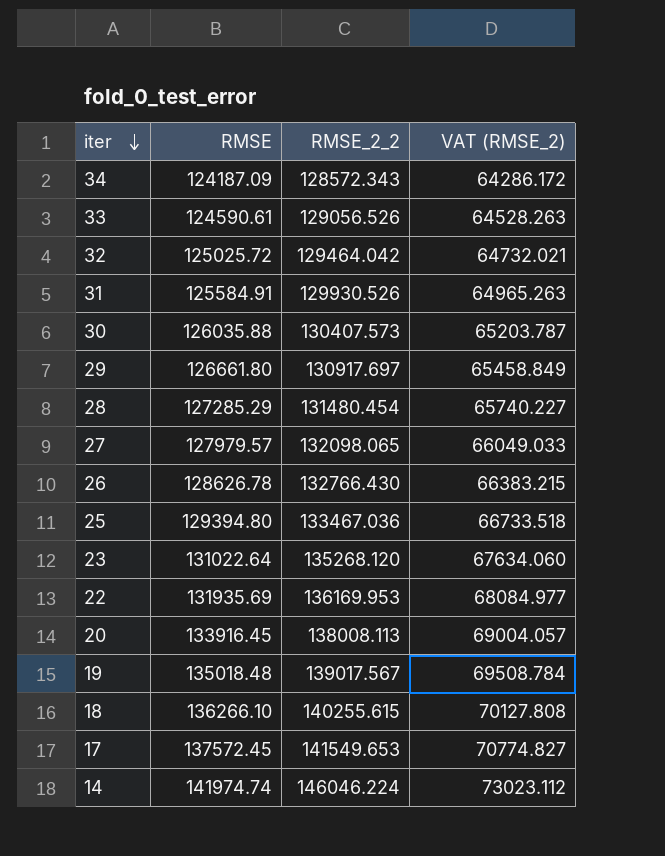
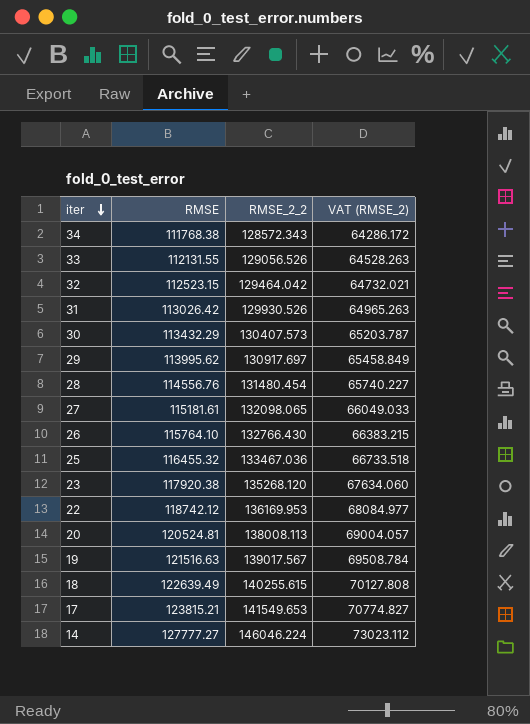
34 | RMSE: 124187.09 -> 111768.38
33 | RMSE: 124590.61 -> 112131.55
32 | RMSE: 125025.72 -> 112523.15
31 | RMSE: 125584.91 -> 113026.42
30 | RMSE: 126035.88 -> 113432.29
29 | RMSE: 126661.80 -> 113995.62
28 | RMSE: 127285.29 -> 114556.76
27 | RMSE: 127979.57 -> 115181.61
26 | RMSE: 128626.78 -> 115764.10
25 | RMSE: 129394.80 -> 116455.32
23 | RMSE: 131022.64 -> 117920.38
22 | RMSE: 131935.69 -> 118742.12
20 | RMSE: 133916.45 -> 120524.81
19 | RMSE: 135018.48 -> 121516.63
18 | RMSE: 136266.10 -> 122639.49
17 | RMSE: 137572.45 -> 123815.21
14 | RMSE: 141974.74 -> 127777.27

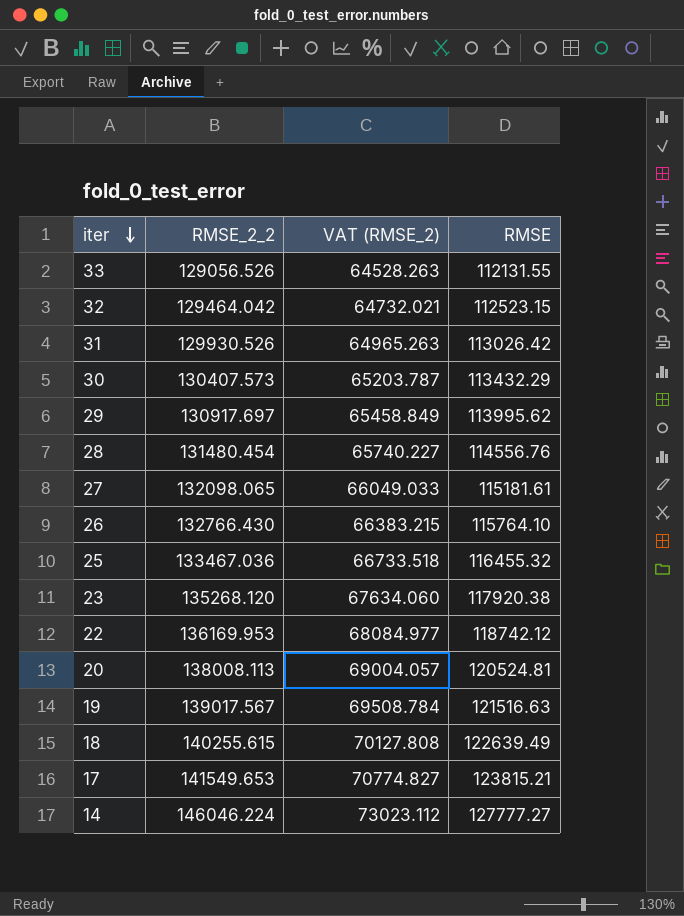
column RMSE | position: 2 -> 4
row 34: 111768.38 | 128572.343 | 64286.172 -> none

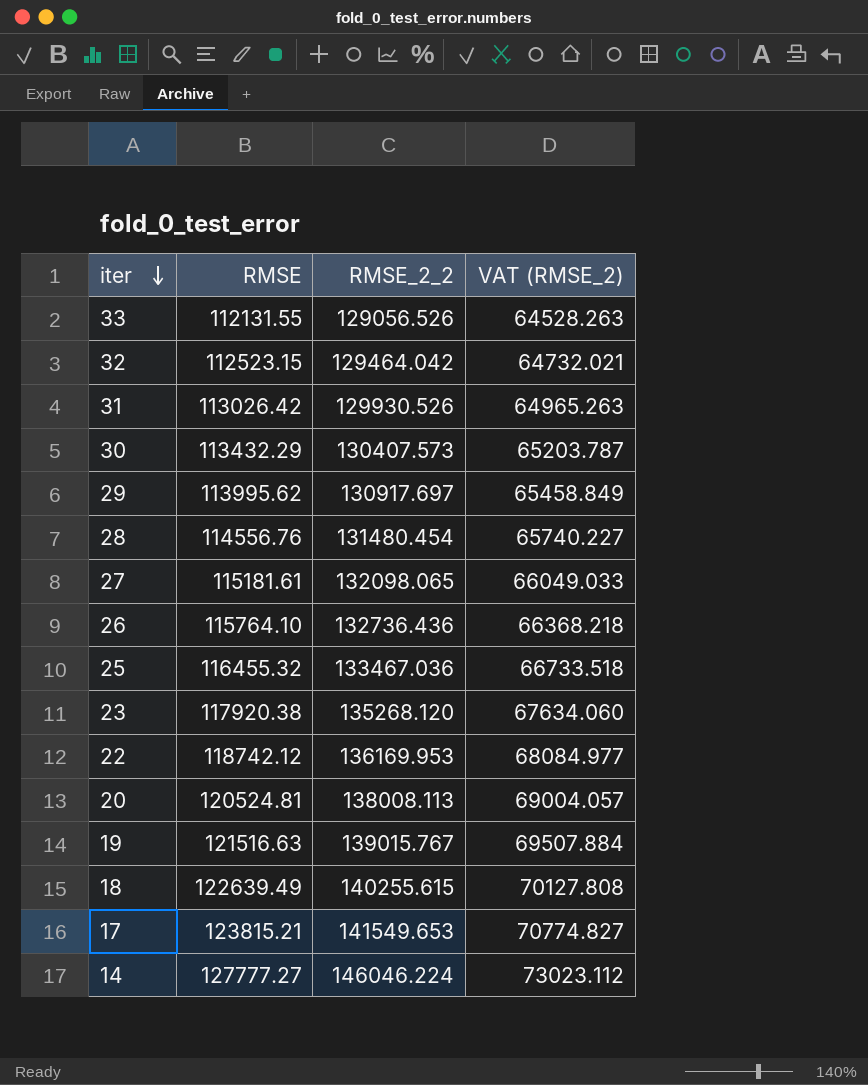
column RMSE | position: 4 -> 2
26 | RMSE_2_2: 132766.430 -> 132736.436
26 | VAT (RMSE_2): 66383.215 -> 66368.218
19 | RMSE_2_2: 139017.567 -> 139015.767
19 | VAT (RMSE_2): 69508.784 -> 69507.884

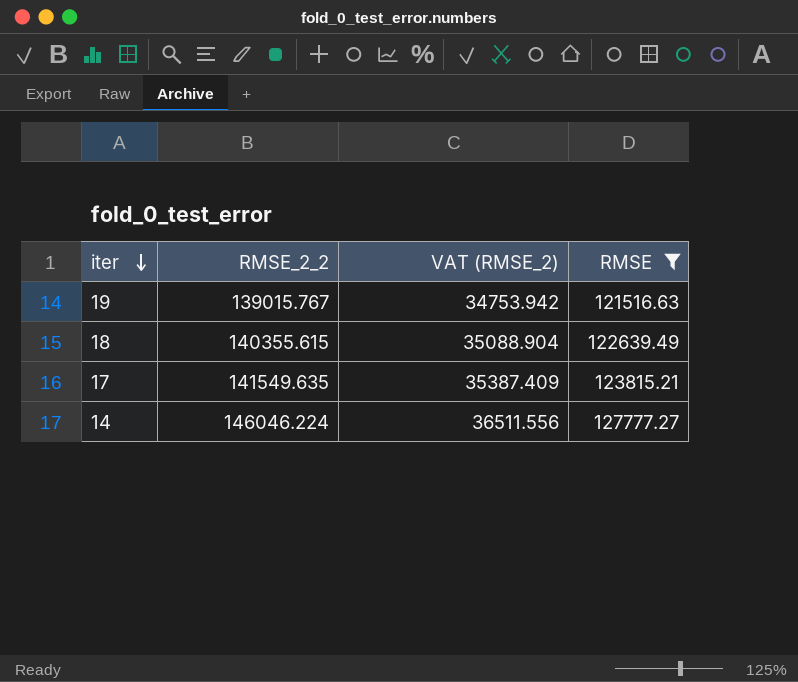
filter: none -> RMSE >= 121516.63
column VAT (RMSE_2) | formula: [RMSE_2_2] * 0.5 -> [RMSE_2_2] * 0.25
column RMSE | position: 2 -> 4
18 | RMSE_2_2: 140255.615 -> 140355.615
17 | RMSE_2_2: 141549.653 -> 141549.635

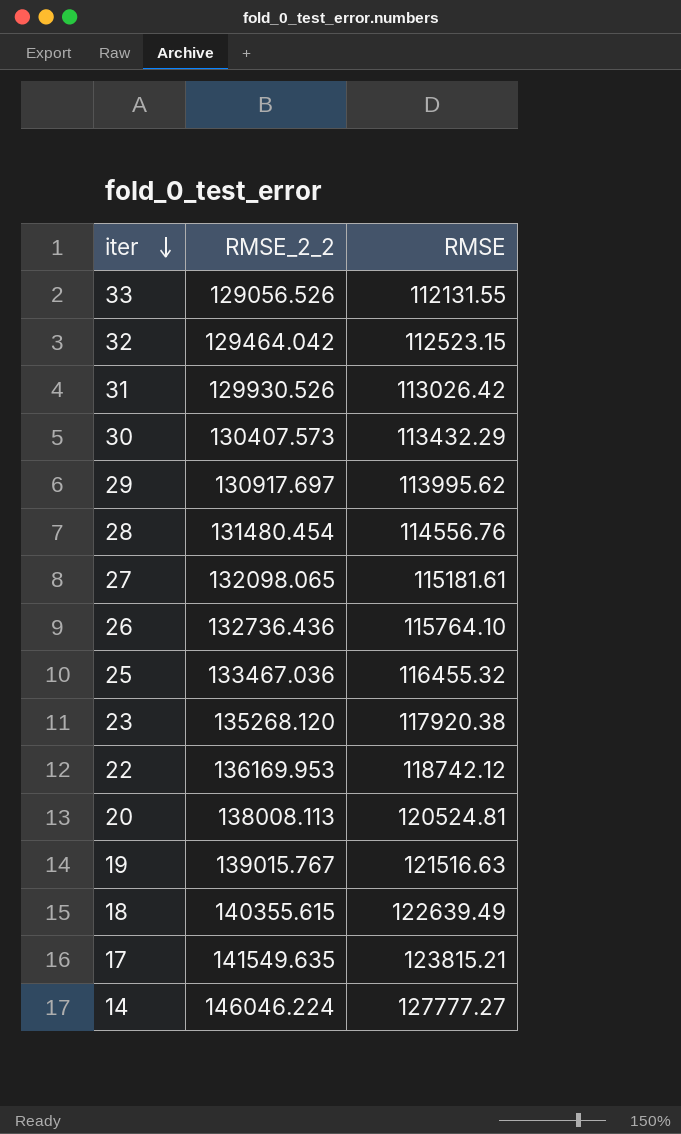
filter: RMSE >= 121516.63 -> none
column VAT (RMSE_2) | formula: [RMSE_2_2] * 0.25 -> none

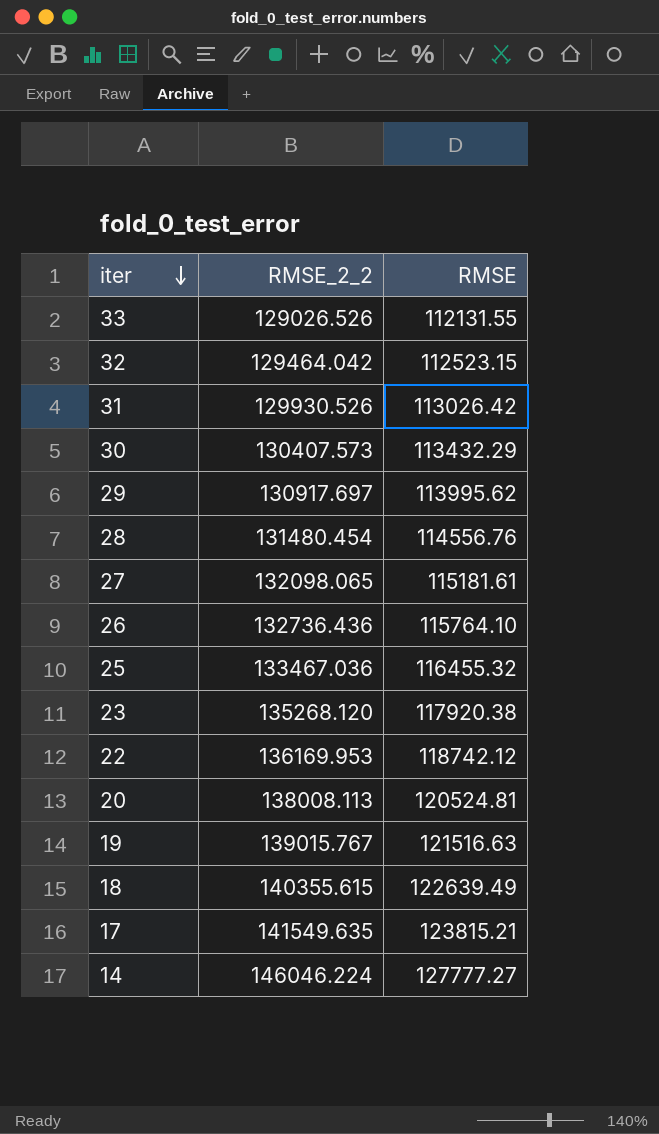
33 | RMSE_2_2: 129056.526 -> 129026.526

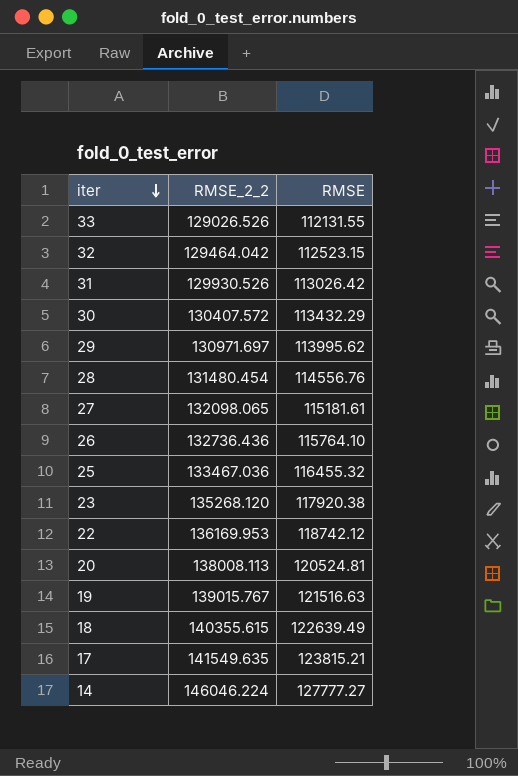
30 | RMSE_2_2: 130407.573 -> 130407.572
29 | RMSE_2_2: 130917.697 -> 130971.697

